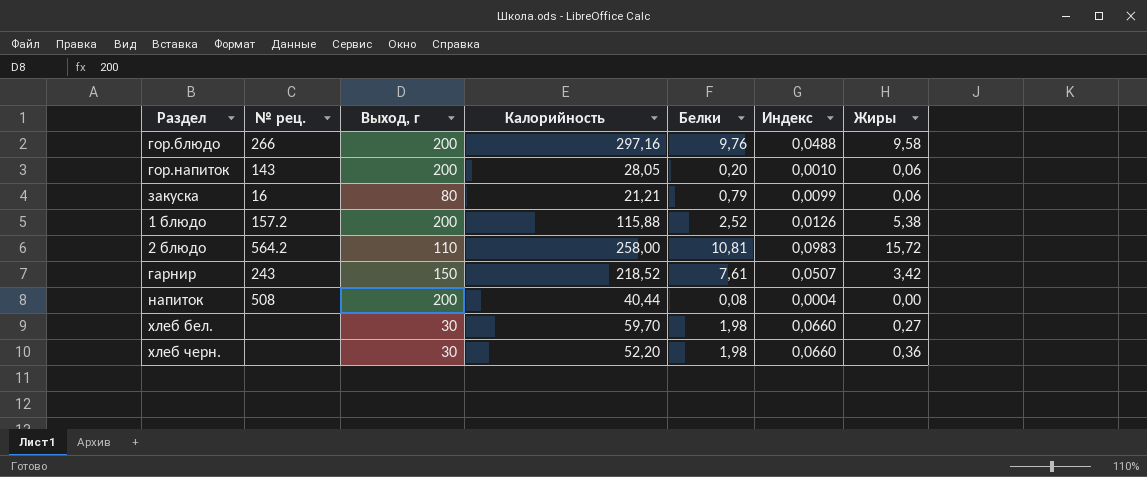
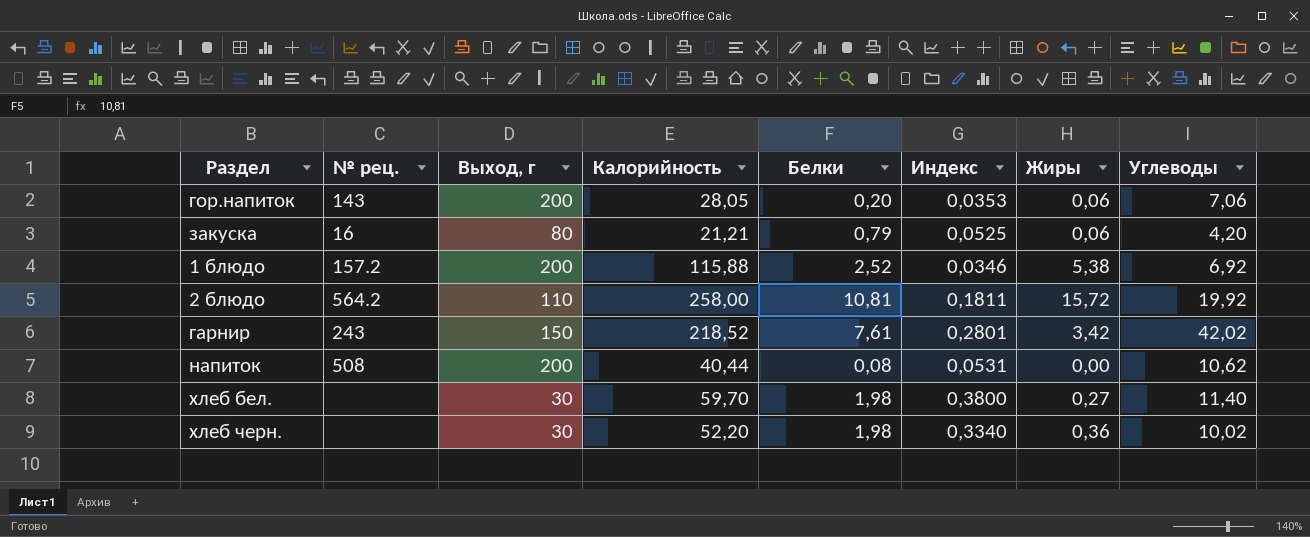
column Индекс | formula: [Белки] / [Выход, г] -> [Углеводы] / [Выход, г]
column Углеводы | position: none -> 8
row гор.блюдо: 266 | 200 | 297,16 | 9,76 | 0,0488 | 9,58 -> none

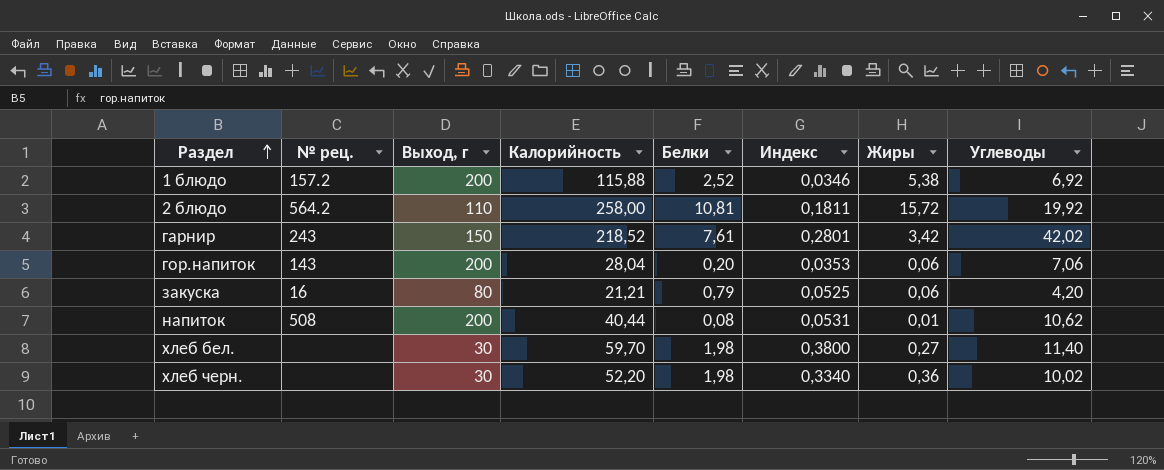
row order: none -> Раздел ascending
гор.напиток | Калорийность: 28,05 -> 28,04
напиток | Жиры: 0,00 -> 0,01

